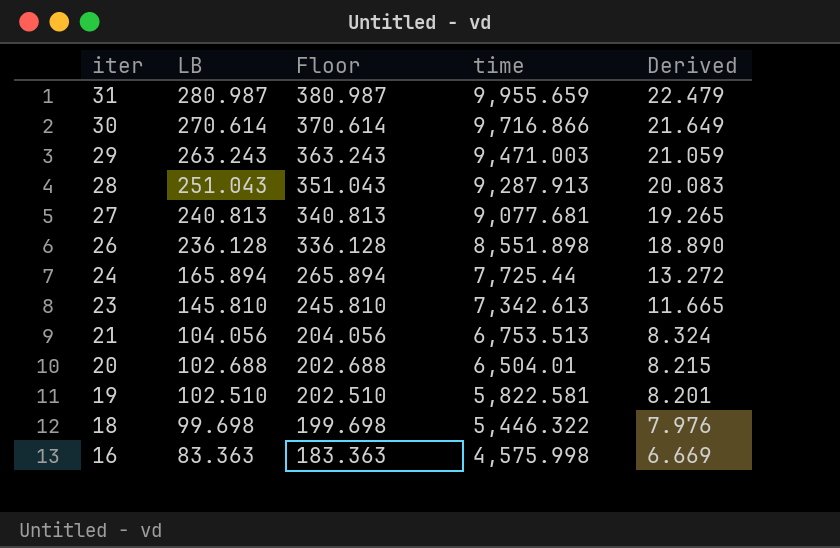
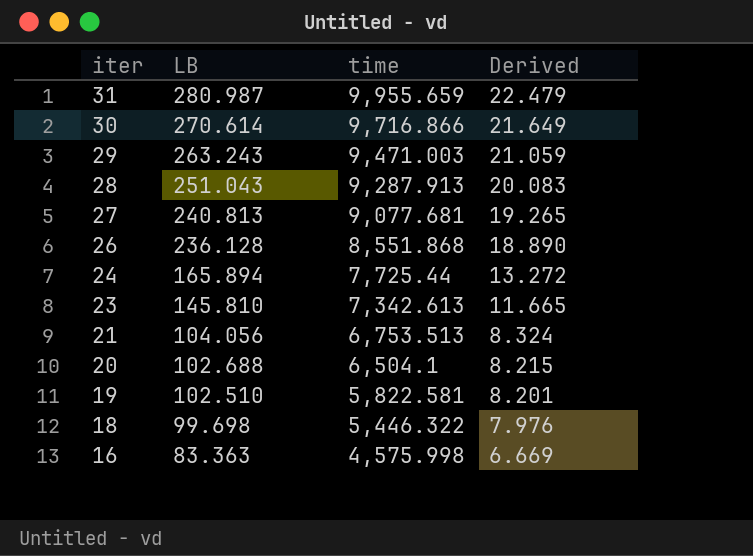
column Floor | formula: [LB] + 100 -> none
26 | time: 8,551.898 -> 8,551.868
20 | time: 6,504.01 -> 6,504.1

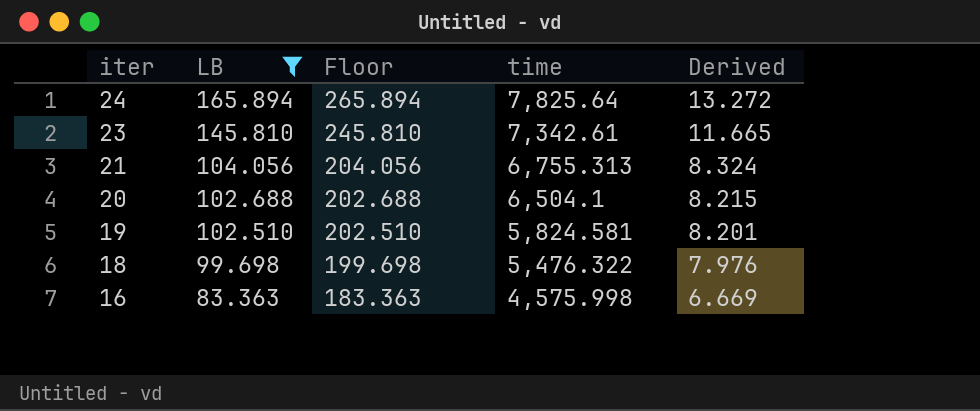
filter: none -> LB <= 165.894
column Floor | formula: none -> [LB] + 100
24 | time: 7,725.44 -> 7,825.64
23 | time: 7,342.613 -> 7,342.61
21 | time: 6,753.513 -> 6,755.313
19 | time: 5,822.581 -> 5,824.581
18 | time: 5,446.322 -> 5,476.322

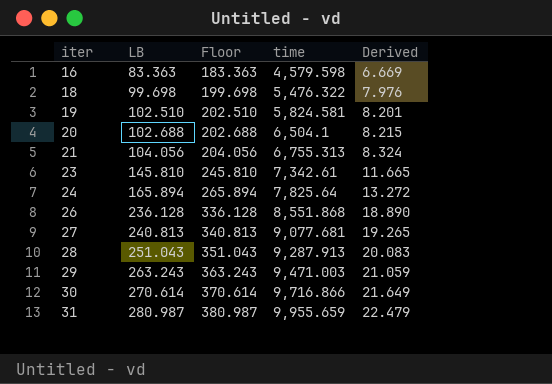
filter: LB <= 165.894 -> none
row order: iter descending -> iter ascending
16 | time: 4,575.998 -> 4,579.598

